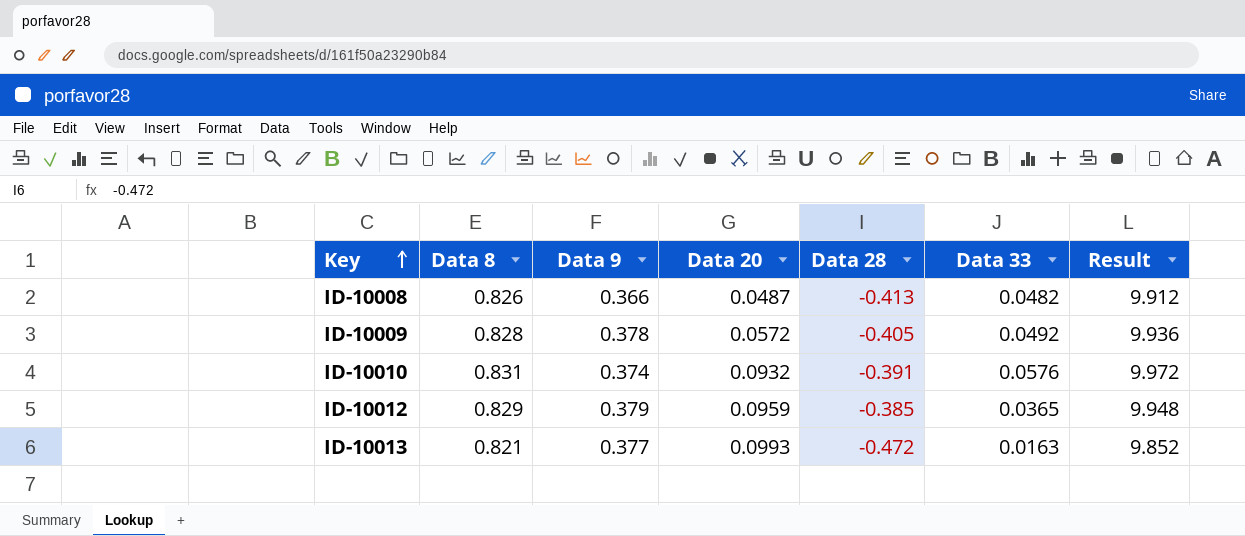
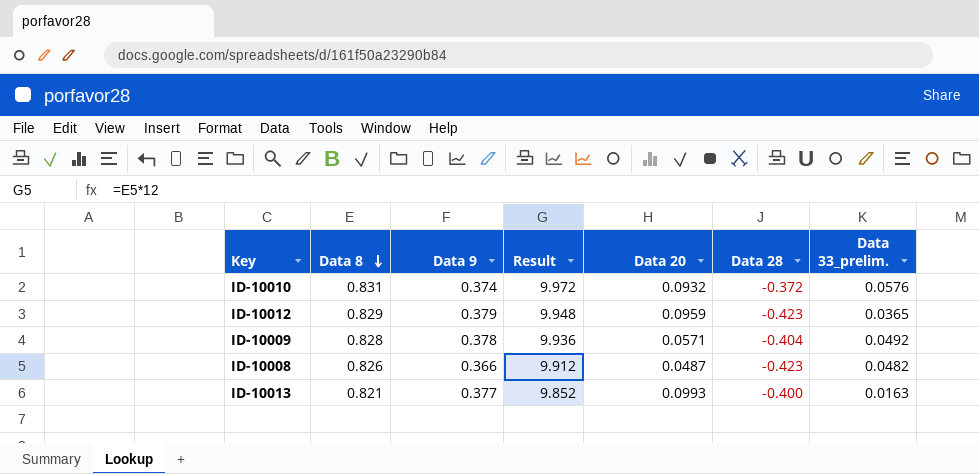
row order: Key ascending -> Data 8 descending
column Result | position: 7 -> 4
column name: Data 33 -> Data 33_prelim.
ID-10010 | Data 28: -0.391 -> -0.372
ID-10012 | Data 28: -0.385 -> -0.423
ID-10009 | Data 20: 0.0572 -> 0.0571
ID-10009 | Data 28: -0.405 -> -0.404
ID-10008 | Data 28: -0.413 -> -0.423
ID-10013 | Data 28: -0.472 -> -0.400

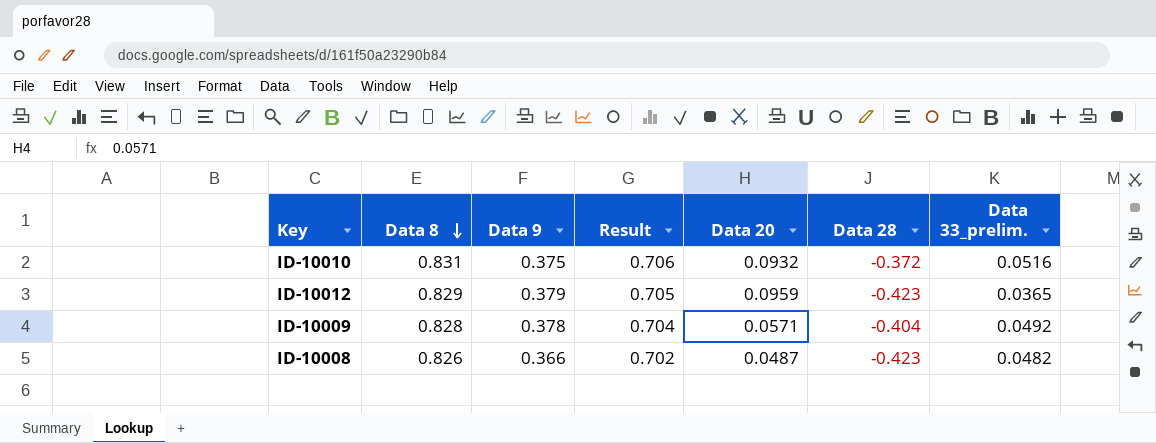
column Result | formula: [Data 8] * 12 -> [Data 8] * 0.85
row ID-10013: 0.821 | 0.377 | 9.852 | 0.0993 | -0.400 | 0.0163 -> none
ID-10010 | Data 9: 0.374 -> 0.375
ID-10010 | Data 33_prelim.: 0.0576 -> 0.0516

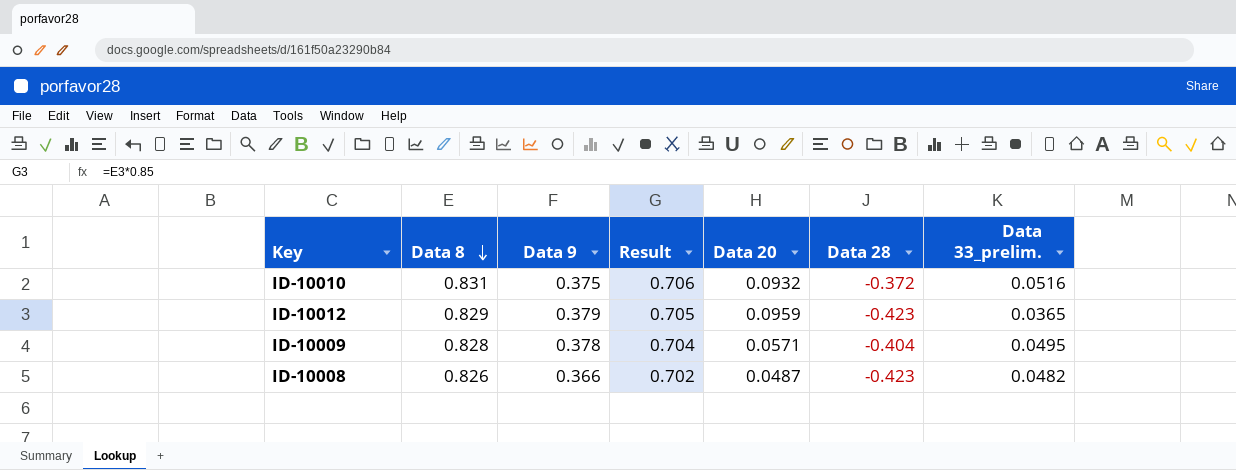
ID-10009 | Data 33_prelim.: 0.0492 -> 0.0495

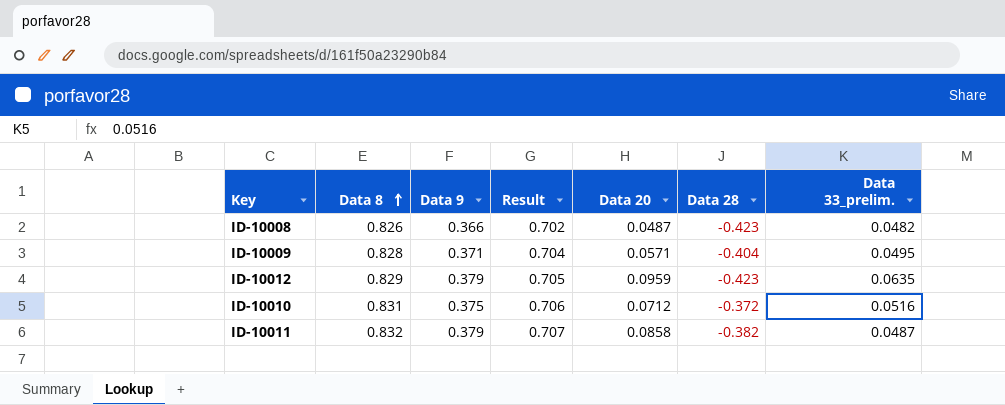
row order: Data 8 descending -> Data 8 ascending
ID-10009 | Data 9: 0.378 -> 0.371
ID-10012 | Data 33_prelim.: 0.0365 -> 0.0635
ID-10010 | Data 20: 0.0932 -> 0.0712
row ID-10011: none -> 0.832 | 0.379 | 0.707 | 0.0858 | -0.382 | 0.0487

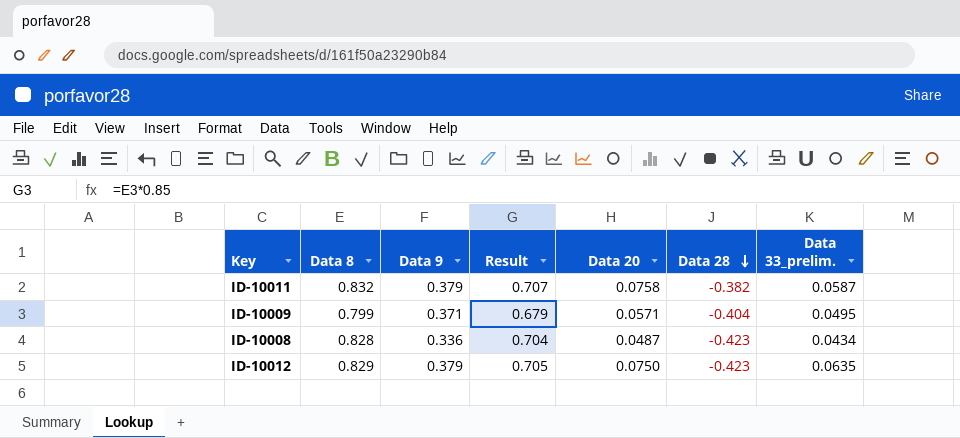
row order: Data 8 ascending -> Data 28 descending
row ID-10010: 0.831 | 0.375 | 0.706 | 0.0712 | -0.372 | 0.0516 -> none
ID-10011 | Data 20: 0.0858 -> 0.0758
ID-10011 | Data 33_prelim.: 0.0487 -> 0.0587
ID-10009 | Data 8: 0.828 -> 0.799
ID-10009 | Result: 0.704 -> 0.679
ID-10008 | Data 8: 0.826 -> 0.828
ID-10008 | Data 9: 0.366 -> 0.336
ID-10008 | Result: 0.702 -> 0.704
ID-10008 | Data 33_prelim.: 0.0482 -> 0.0434
ID-10012 | Data 20: 0.0959 -> 0.0750

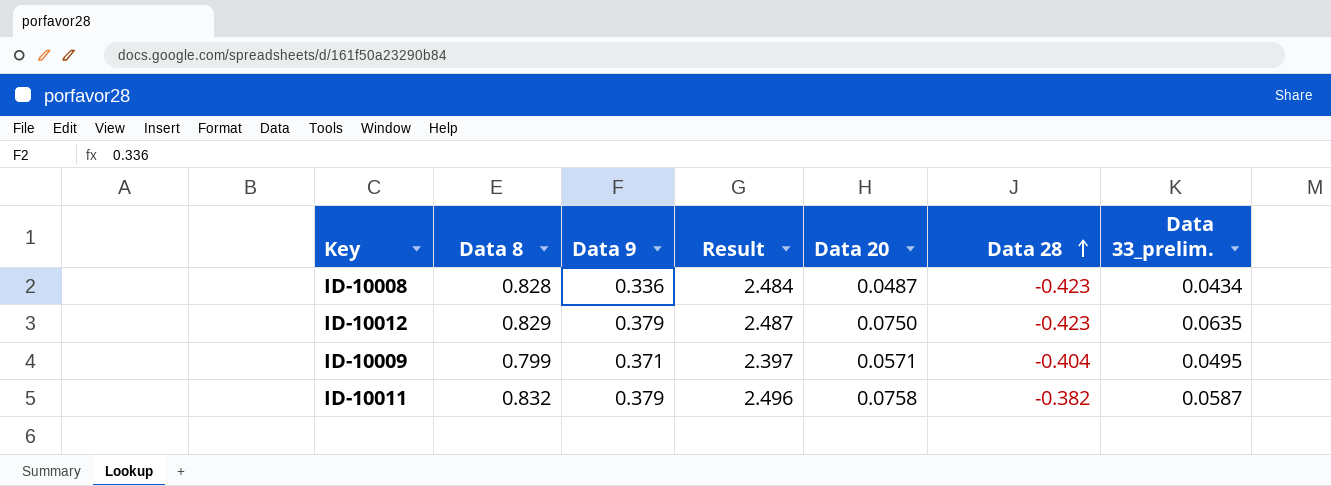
row order: Data 28 descending -> Data 28 ascending
column Result | formula: [Data 8] * 0.85 -> [Data 8] * 3

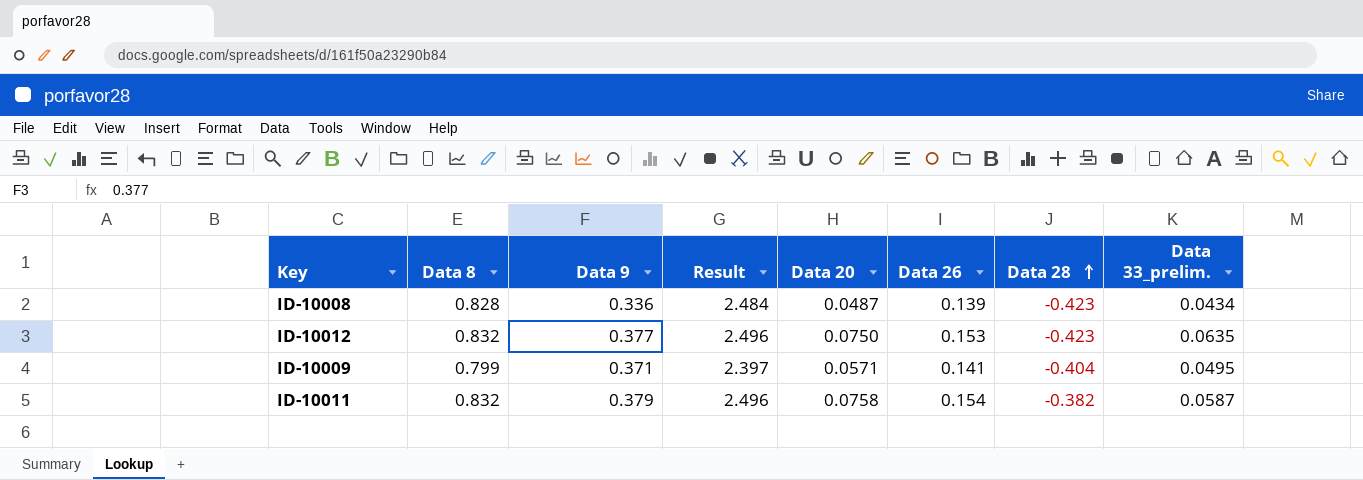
column Data 26 | position: none -> 6
ID-10012 | Data 8: 0.829 -> 0.832
ID-10012 | Data 9: 0.379 -> 0.377
ID-10012 | Result: 2.487 -> 2.496

